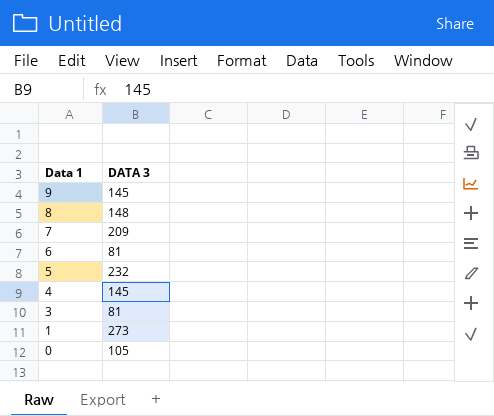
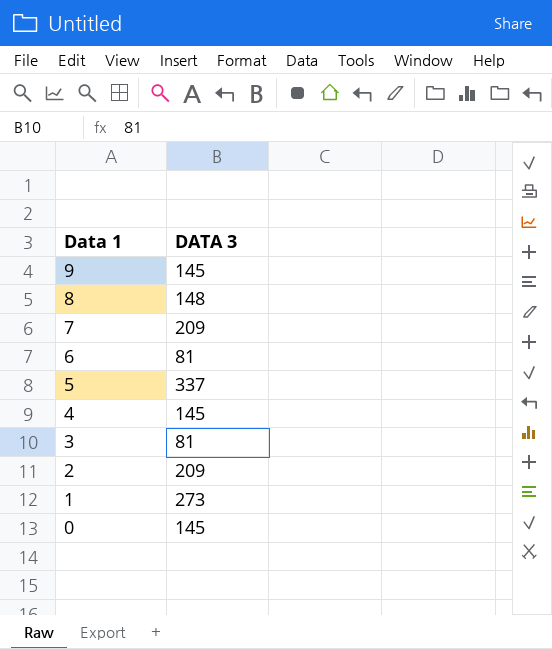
5 | DATA 3: 232 -> 337
row 2: none -> 209
0 | DATA 3: 105 -> 145

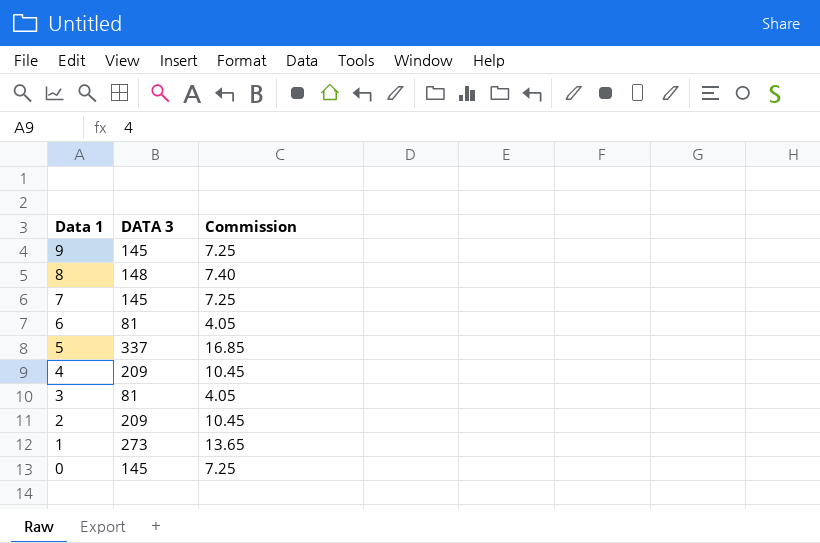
column Commission | formula: none -> [DATA 3] * 0.05
7 | DATA 3: 209 -> 145
4 | DATA 3: 145 -> 209

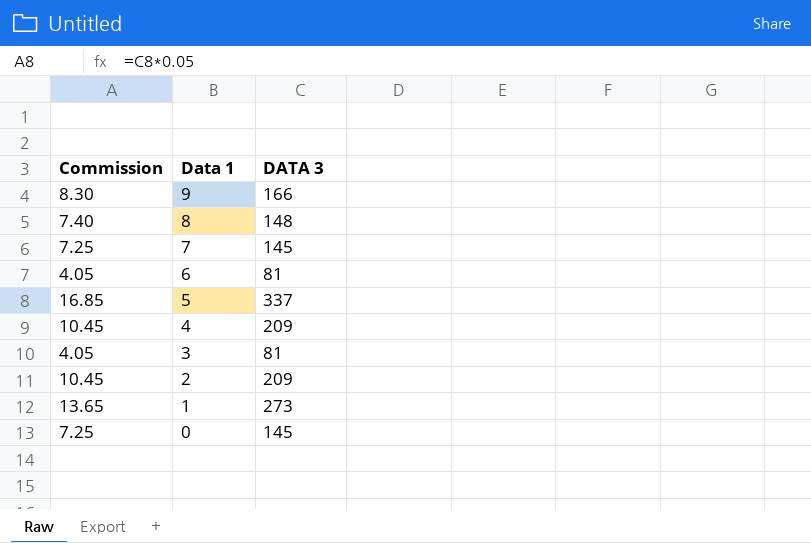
column Commission | position: 3 -> 1
9 | Commission: 7.25 -> 8.30
9 | DATA 3: 145 -> 166

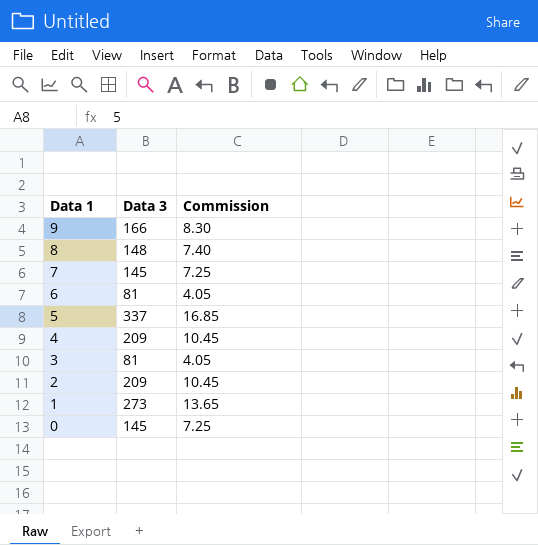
column name: DATA 3 -> Data 3
column Commission | position: 1 -> 3

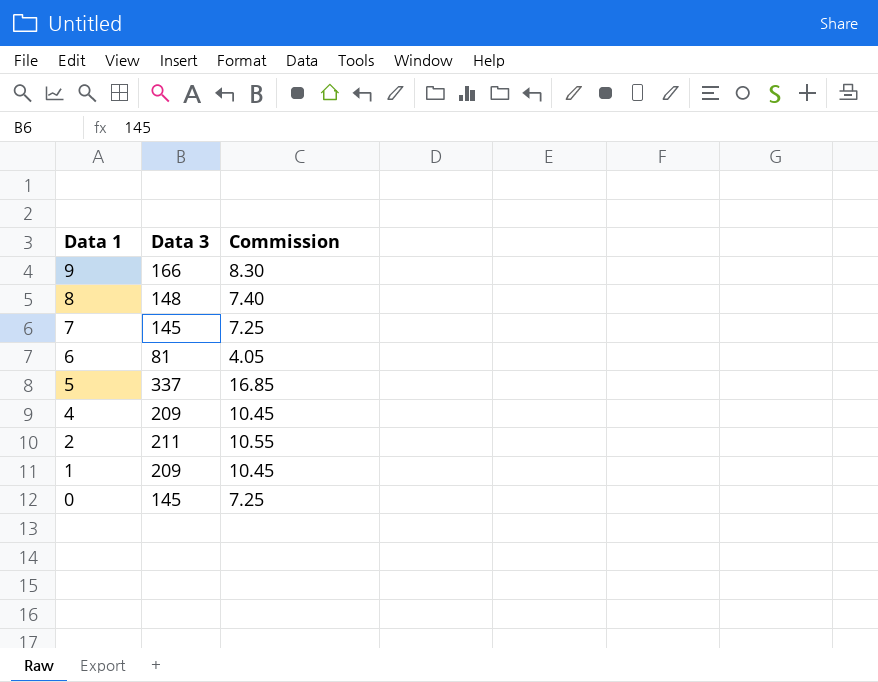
row 3: 81 | 4.05 -> none
2 | Data 3: 209 -> 211
2 | Commission: 10.45 -> 10.55
1 | Data 3: 273 -> 209
1 | Commission: 13.65 -> 10.45

